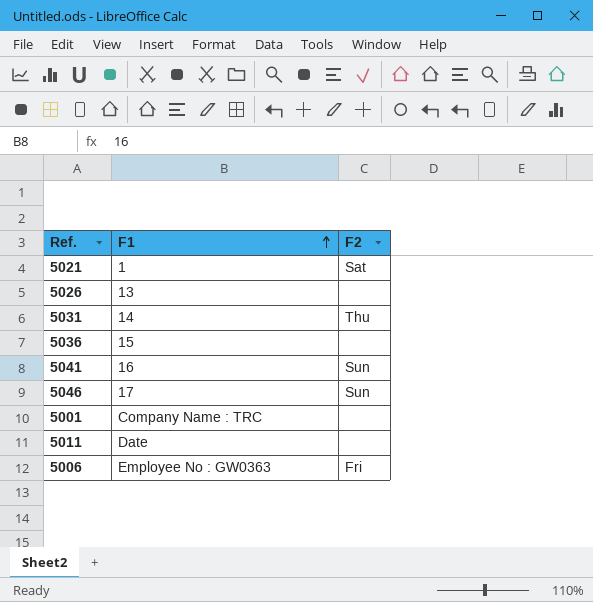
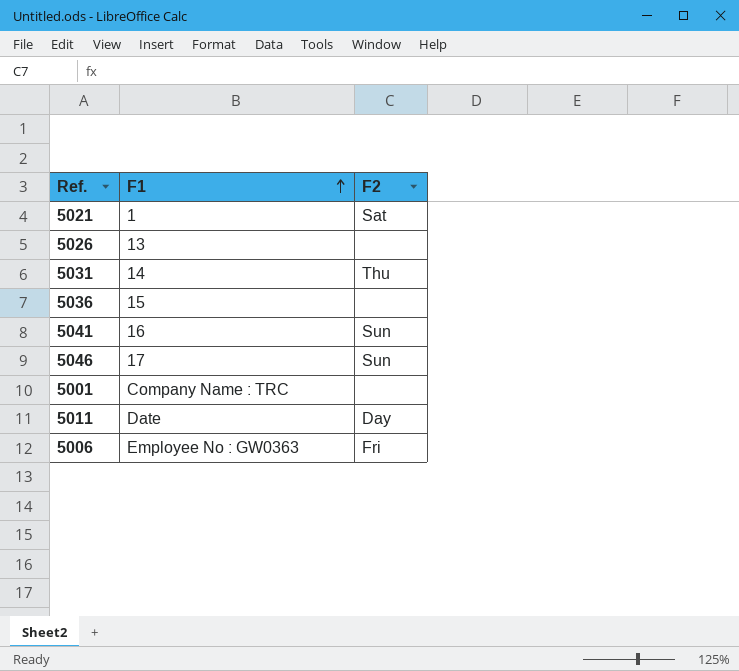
5011 | F2: none -> Day

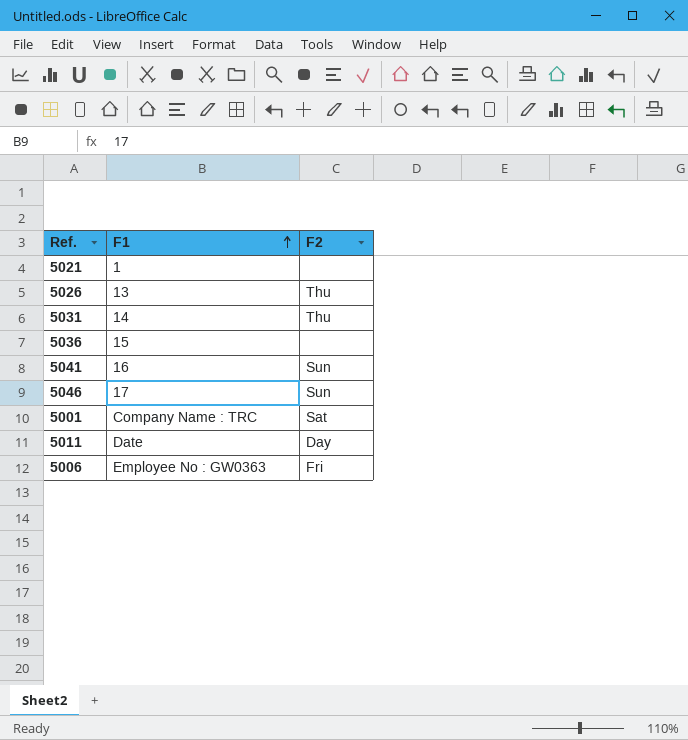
5021 | F2: Sat -> none
5026 | F2: none -> Thu
5001 | F2: none -> Sat

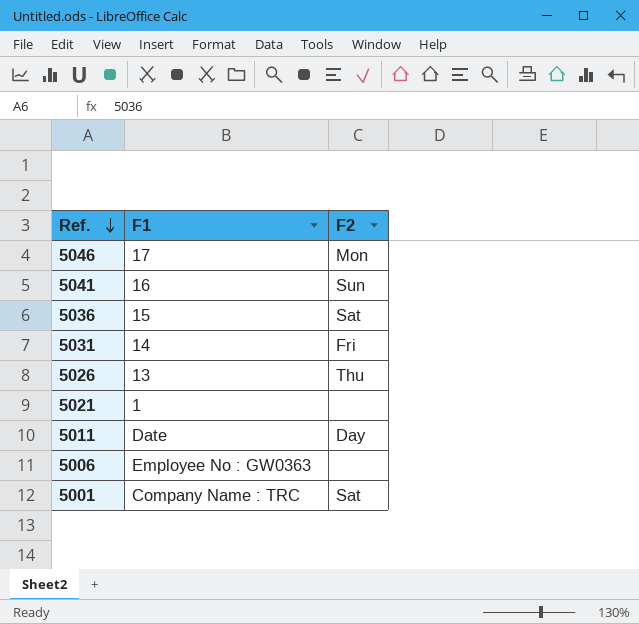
row order: F1 ascending -> Ref. descending
5046 | F2: Sun -> Mon
5036 | F2: none -> Sat
5031 | F2: Thu -> Fri
5006 | F2: Fri -> none

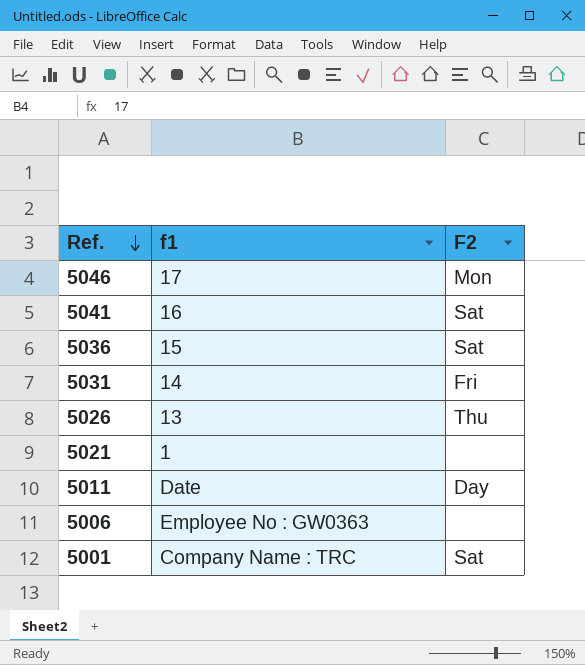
column name: F1 -> f1
5041 | F2: Sun -> Sat

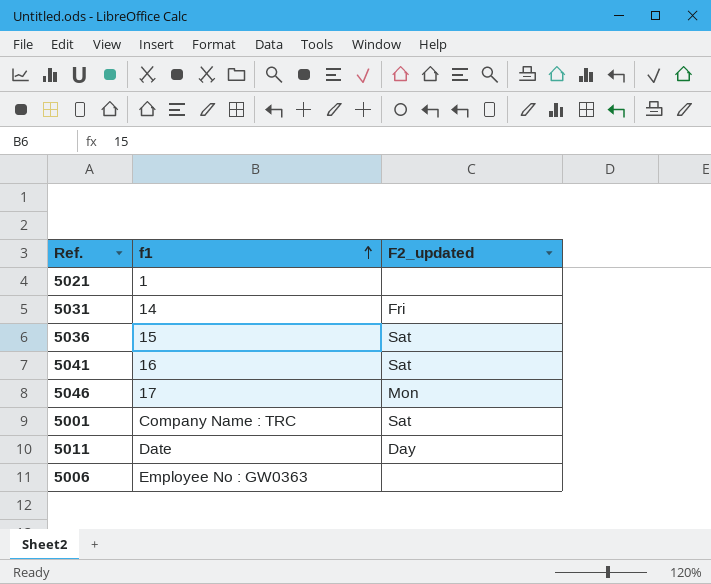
row order: Ref. descending -> f1 ascending
column name: F2 -> F2_updated
row 5026: 13 | Thu -> none

